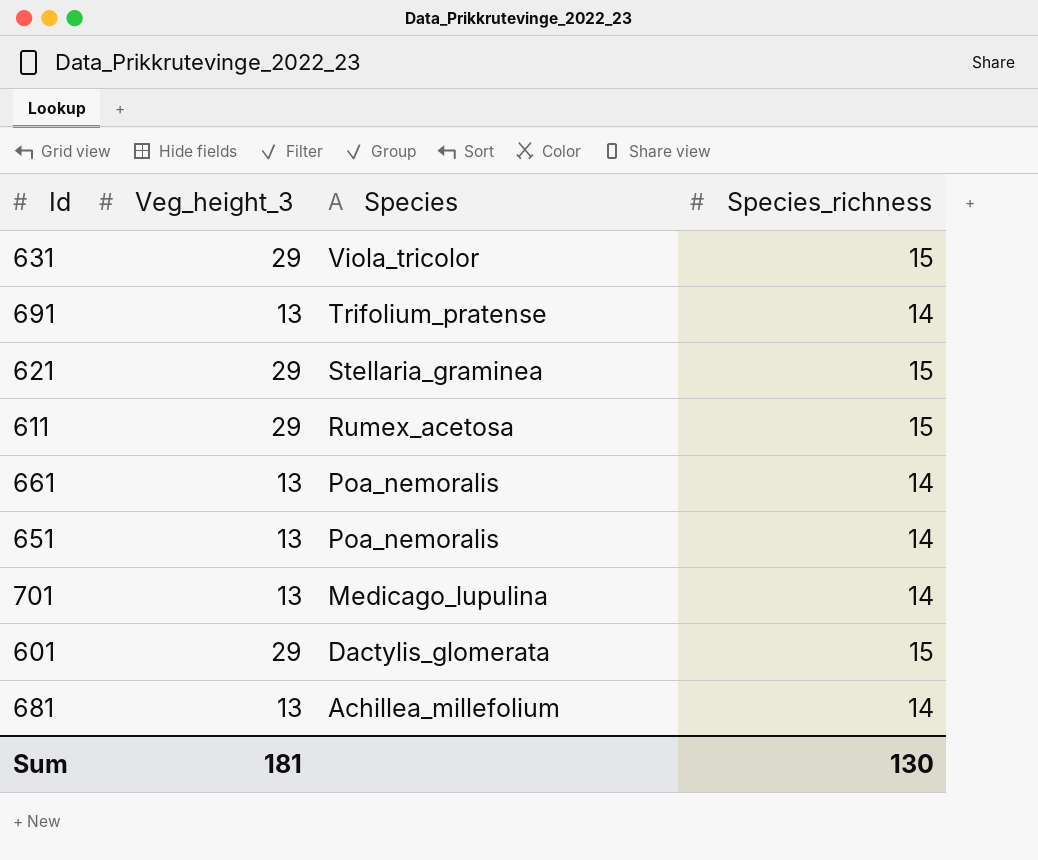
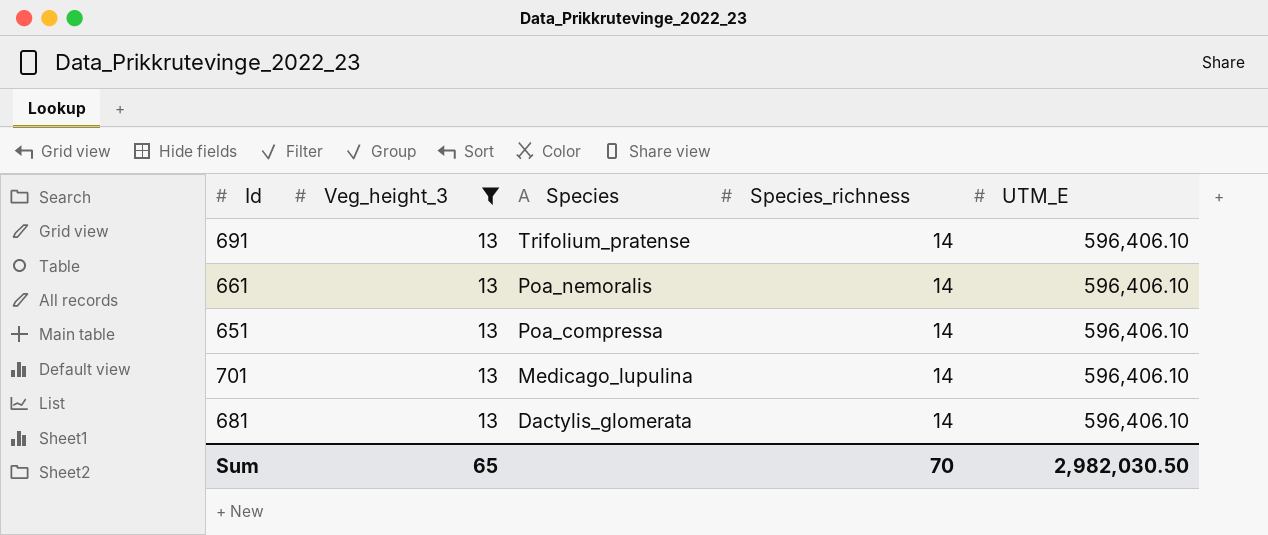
filter: none -> Veg_height_3 = 13
column UTM_E | position: none -> 5
651 | Species: Poa_nemoralis -> Poa_compressa
681 | Species: Achillea_millefolium -> Dactylis_glomerata
Sum | Veg_height_3: 181 -> 65
Sum | Species_richness: 130 -> 70

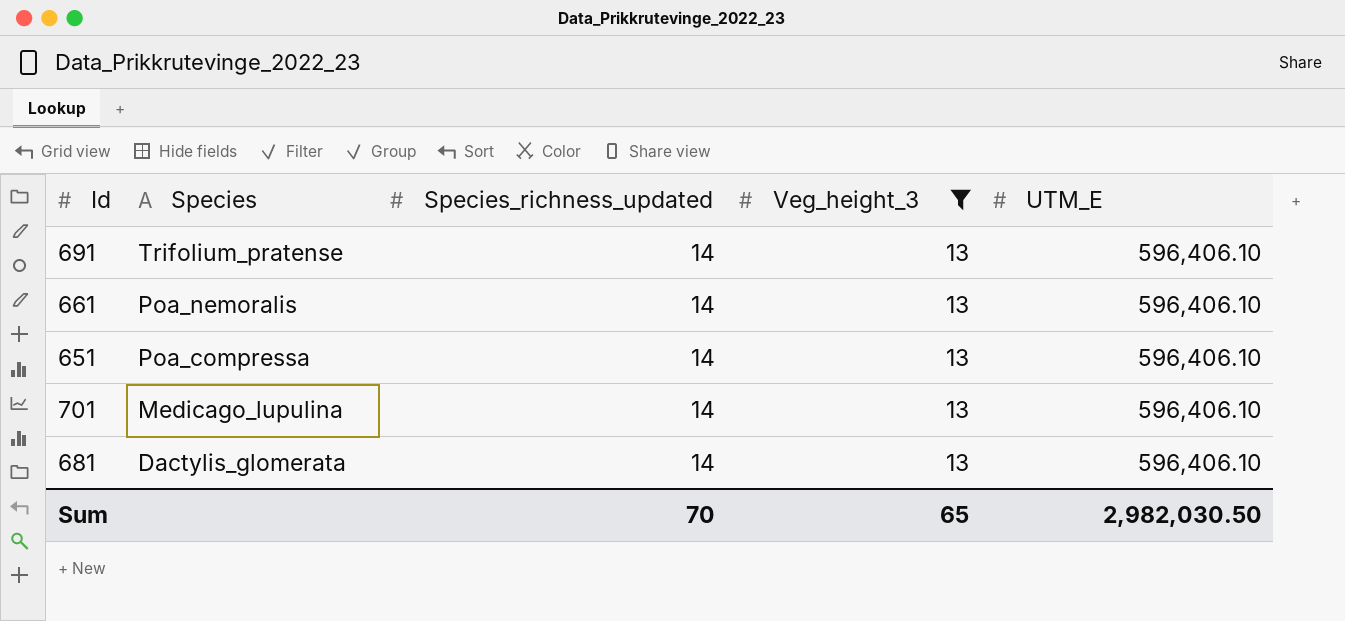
column name: Species_richness -> Species_richness_updated
column Veg_height_3 | position: 2 -> 4

